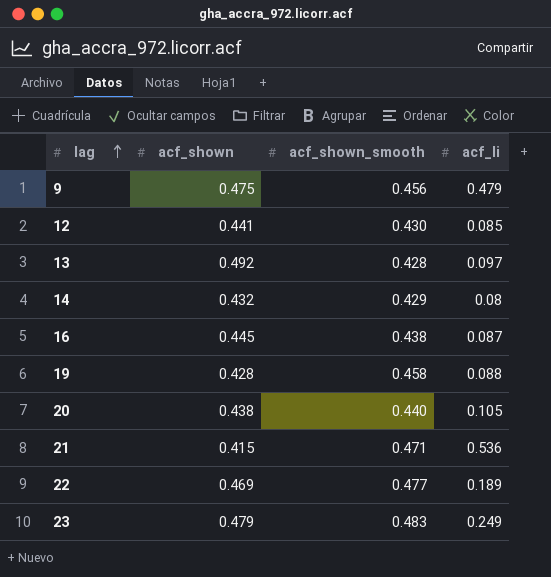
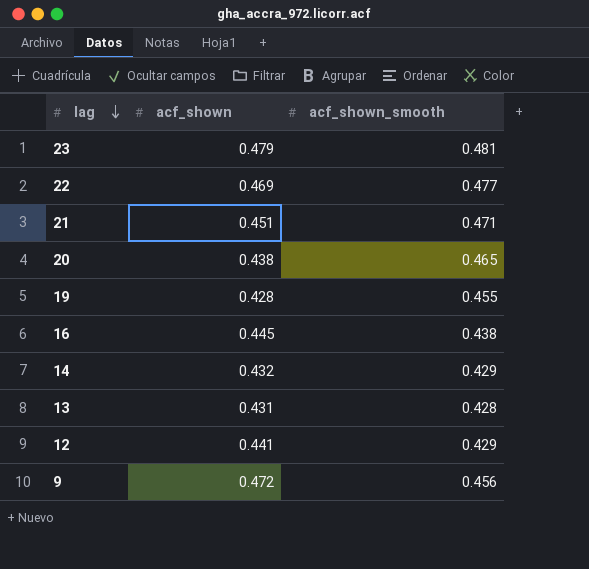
row order: lag ascending -> lag descending
column acf_li | position: 4 -> none
23 | acf_shown_smooth: 0.483 -> 0.481
21 | acf_shown: 0.415 -> 0.451
20 | acf_shown_smooth: 0.440 -> 0.465
19 | acf_shown_smooth: 0.458 -> 0.455
13 | acf_shown: 0.492 -> 0.431
12 | acf_shown_smooth: 0.430 -> 0.429
9 | acf_shown: 0.475 -> 0.472

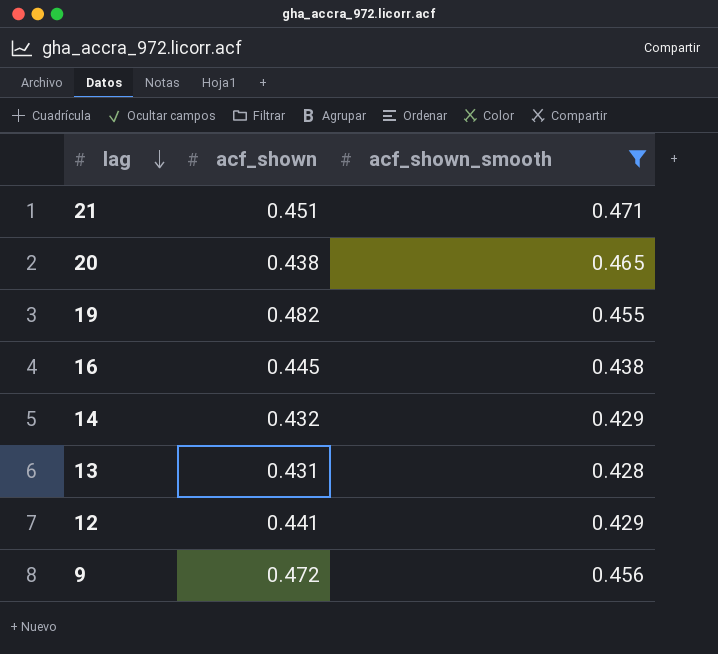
filter: none -> acf_shown_smooth <= 0.471
19 | acf_shown: 0.428 -> 0.482

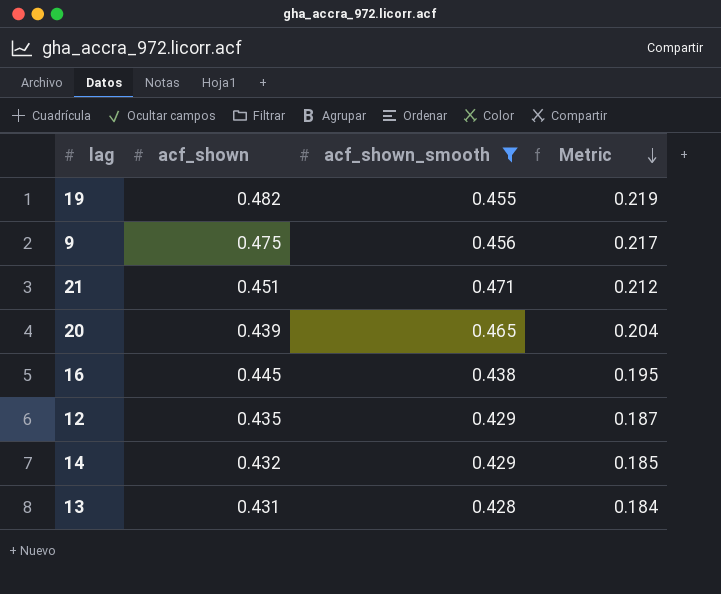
row order: lag descending -> Metric descending
column Metric | formula: none -> [acf_shown] * [acf_shown_smooth]
9 | acf_shown: 0.472 -> 0.475
20 | acf_shown: 0.438 -> 0.439
12 | acf_shown: 0.441 -> 0.435

